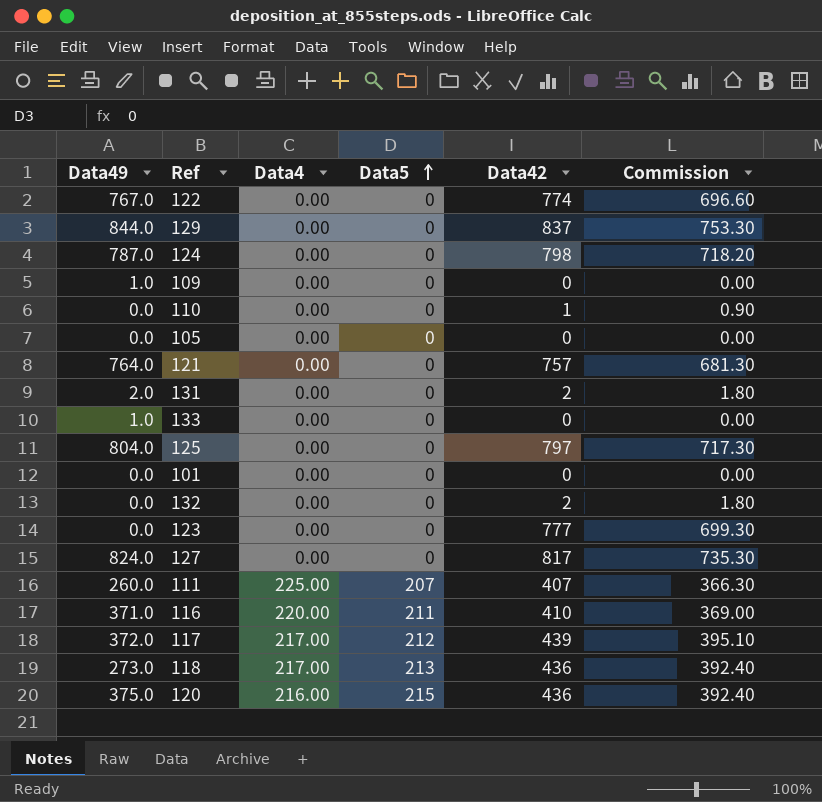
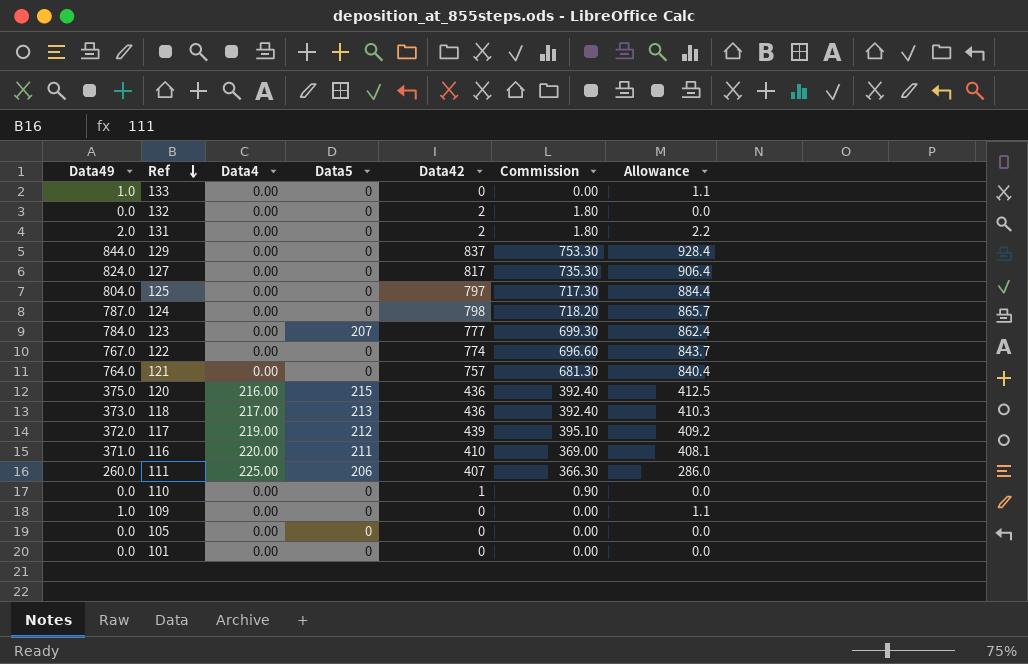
row order: Data5 ascending -> Ref descending
column Allowance | formula: none -> [Data49] * 1.1
123 | Data49: 0.0 -> 784.0
123 | Data5: 0 -> 207
118 | Data49: 273.0 -> 373.0
117 | Data4: 217.00 -> 219.00
111 | Data5: 207 -> 206

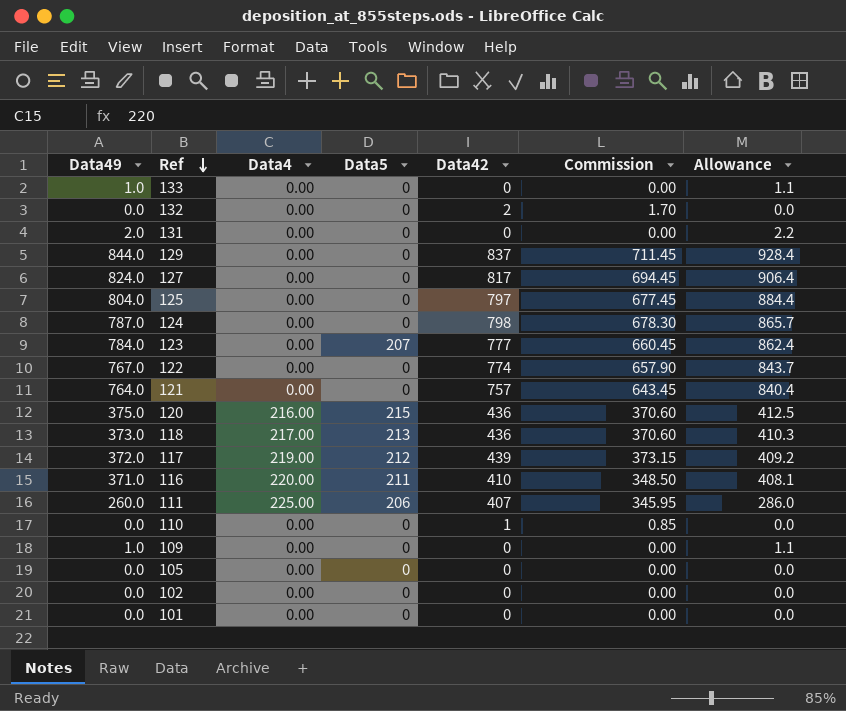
column Commission | formula: [Data42] * 0.9 -> [Data42] * 0.85
131 | Data42: 2 -> 0
row 102: none -> 0.0 | 0.00 | 0 | 0 | 0.00 | 0.0

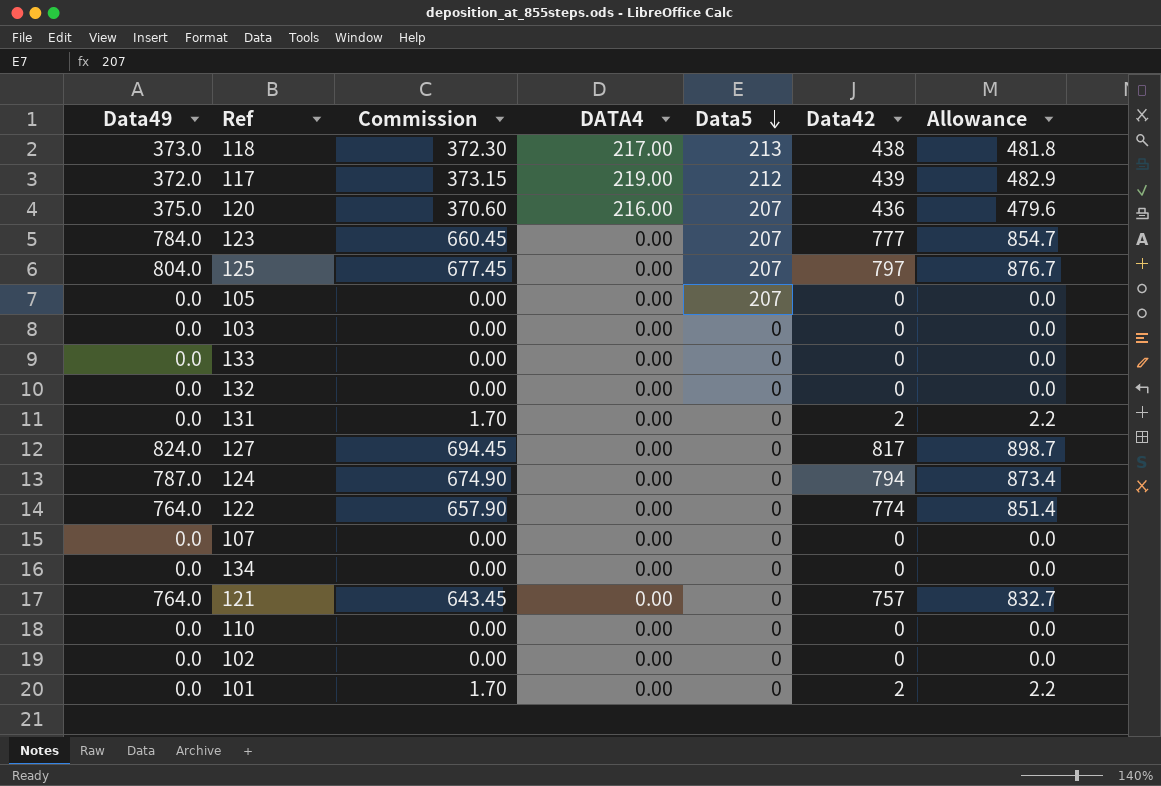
row order: Ref descending -> Data5 descending
column Commission | position: 6 -> 3
column name: Data4 -> DATA4
column Allowance | formula: [Data49] * 1.1 -> [Data42] * 1.1
row 129: 844.0 | 0.00 | 0 | 837 | 711.45 | 928.4 -> none
row 116: 371.0 | 220.00 | 211 | 410 | 348.50 | 408.1 -> none
row 111: 260.0 | 225.00 | 206 | 407 | 345.95 | 286.0 -> none
row 109: 1.0 | 0.00 | 0 | 0 | 0.00 | 1.1 -> none
118 | Commission: 370.60 -> 372.30
118 | Data42: 436 -> 438
120 | Data5: 215 -> 207
125 | Data5: 0 -> 207
105 | Data5: 0 -> 207
row 103: none -> 0.0 | 0.00 | 0.00 | 0 | 0 | 0.0
133 | Data49: 1.0 -> 0.0
132 | Commission: 1.70 -> 0.00
132 | Data42: 2 -> 0
131 | Data49: 2.0 -> 0.0
131 | Commission: 0.00 -> 1.70
131 | Data42: 0 -> 2
124 | Commission: 678.30 -> 674.90
124 | Data42: 798 -> 794
122 | Data49: 767.0 -> 764.0
row 107: none -> 0.0 | 0.00 | 0.00 | 0 | 0 | 0.0
row 134: none -> 0.0 | 0.00 | 0.00 | 0 | 0 | 0.0
110 | Commission: 0.85 -> 0.00
110 | Data42: 1 -> 0
101 | Commission: 0.00 -> 1.70
101 | Data42: 0 -> 2

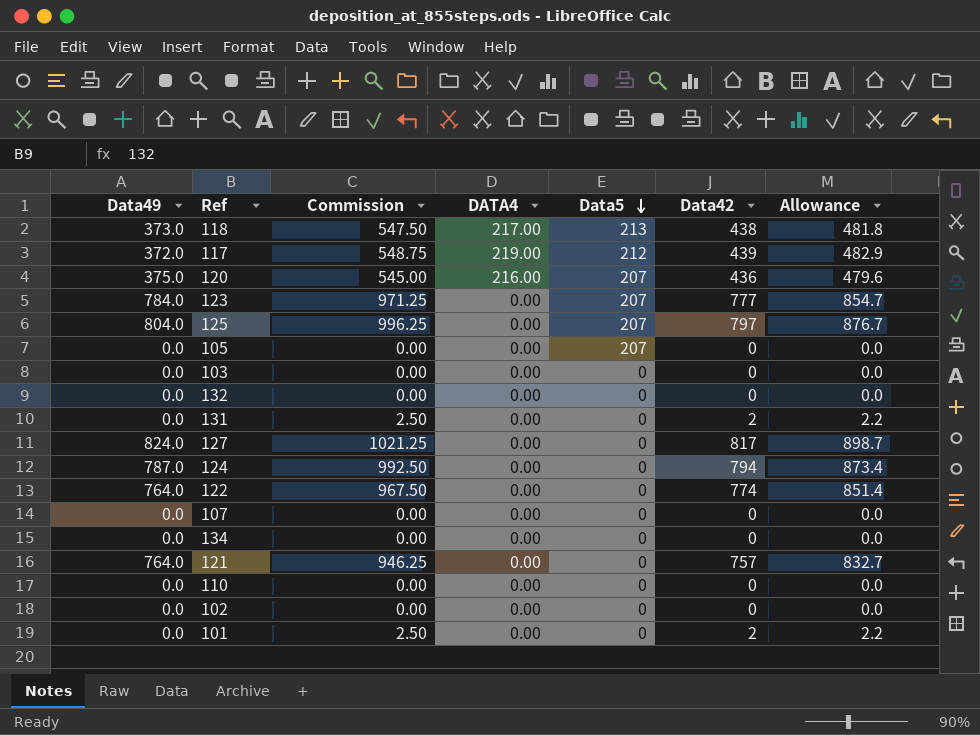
column Commission | formula: [Data42] * 0.85 -> [Data42] * 1.25
row 133: 0.0 | 0.00 | 0.00 | 0 | 0 | 0.0 -> none

